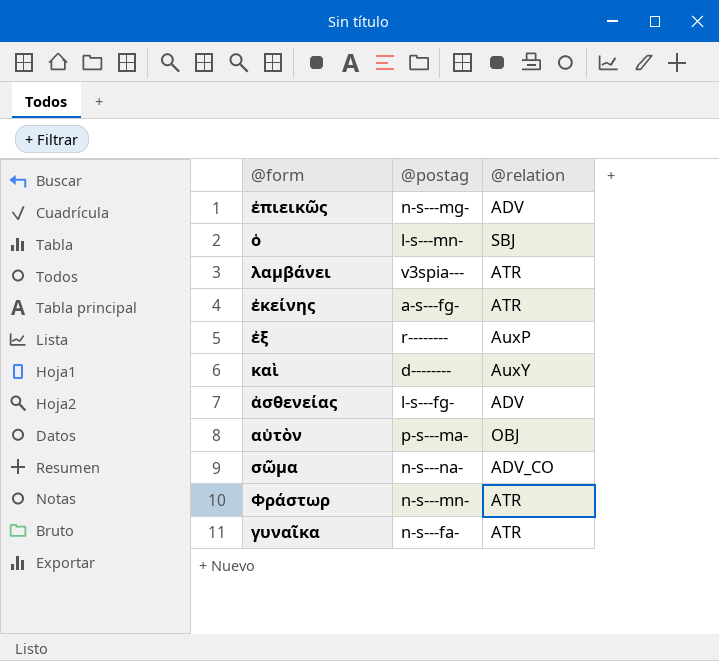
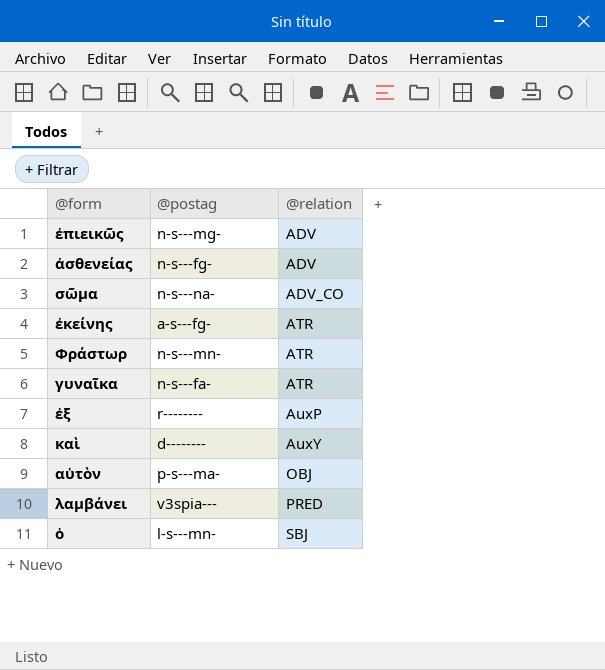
row order: none -> @relation ascending
ἀσθενείας | @postag: l-s---fg- -> n-s---fg-
λαμβάνει | @relation: ATR -> PRED

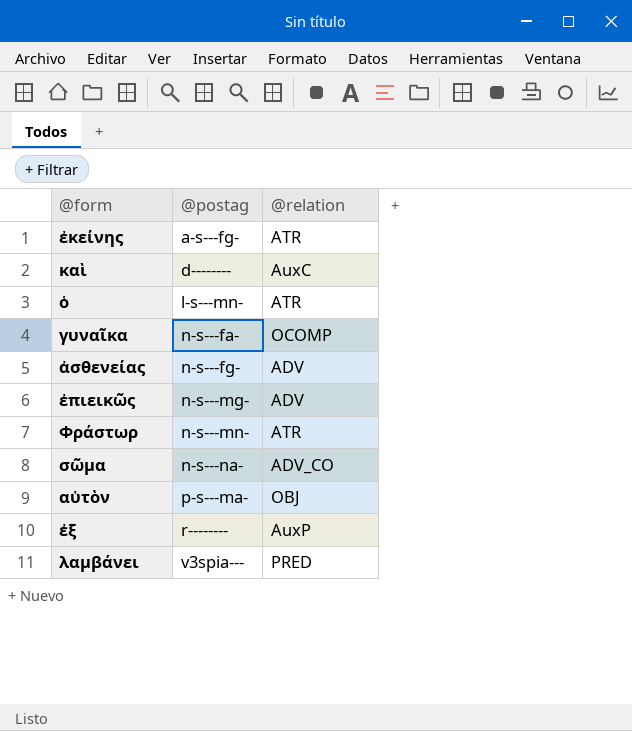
row order: @relation ascending -> @postag ascending
καὶ | @relation: AuxY -> AuxC
ὁ | @relation: SBJ -> ATR
γυναῖκα | @relation: ATR -> OCOMP

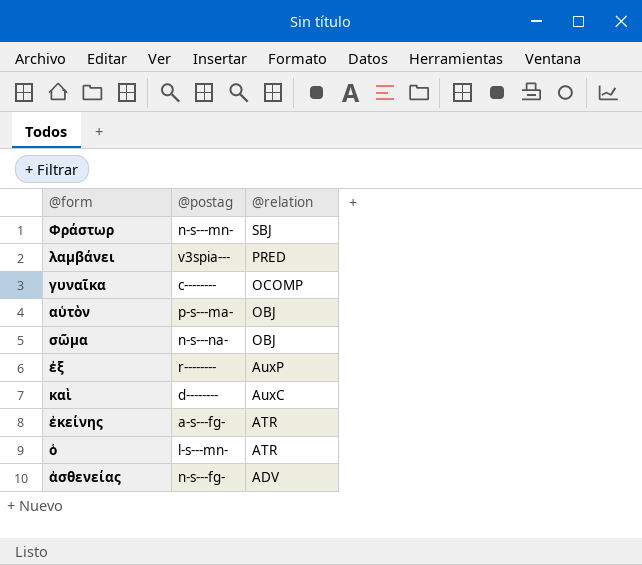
row order: @postag ascending -> @relation descending
row ἐπιεικῶς: n-s---mg- | ADV -> none
Φράστωρ | @relation: ATR -> SBJ
γυναῖκα | @postag: n-s---fa- -> c--------
σῶμα | @relation: ADV_CO -> OBJ

